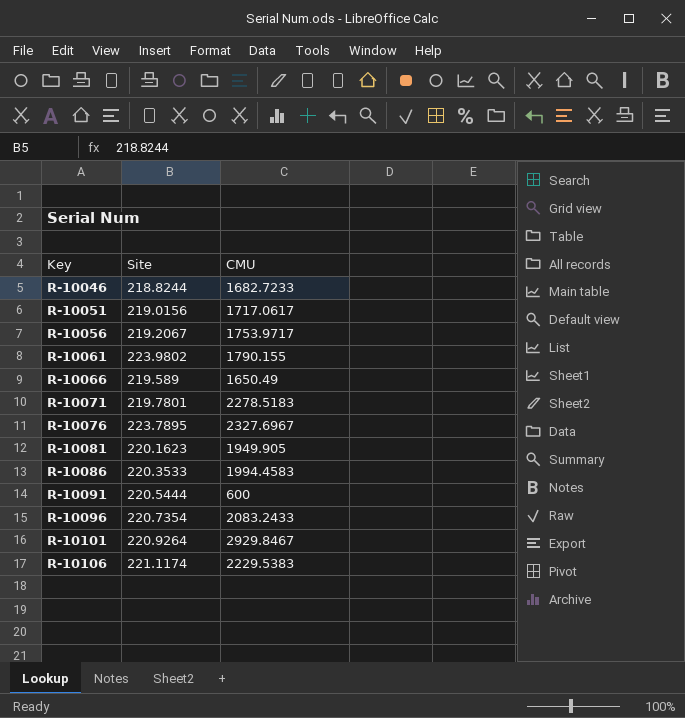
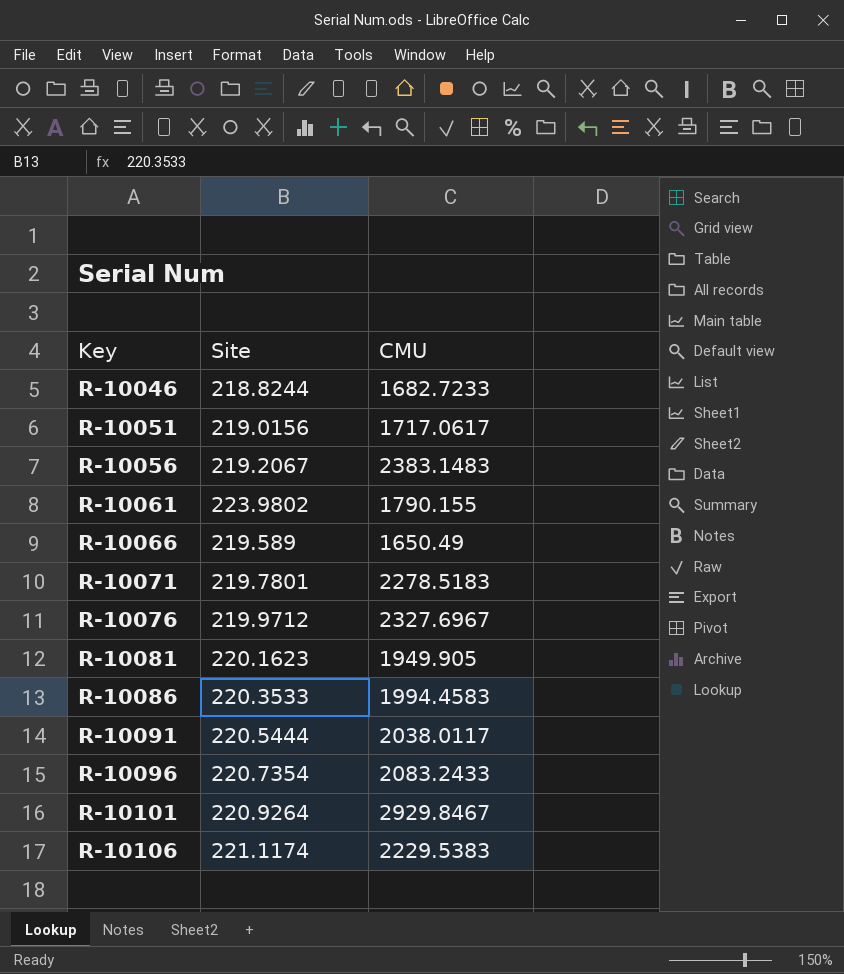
R-10056 | CMU: 1753.9717 -> 2383.1483
R-10076 | Site: 223.7895 -> 219.9712
R-10091 | CMU: 600 -> 2038.0117

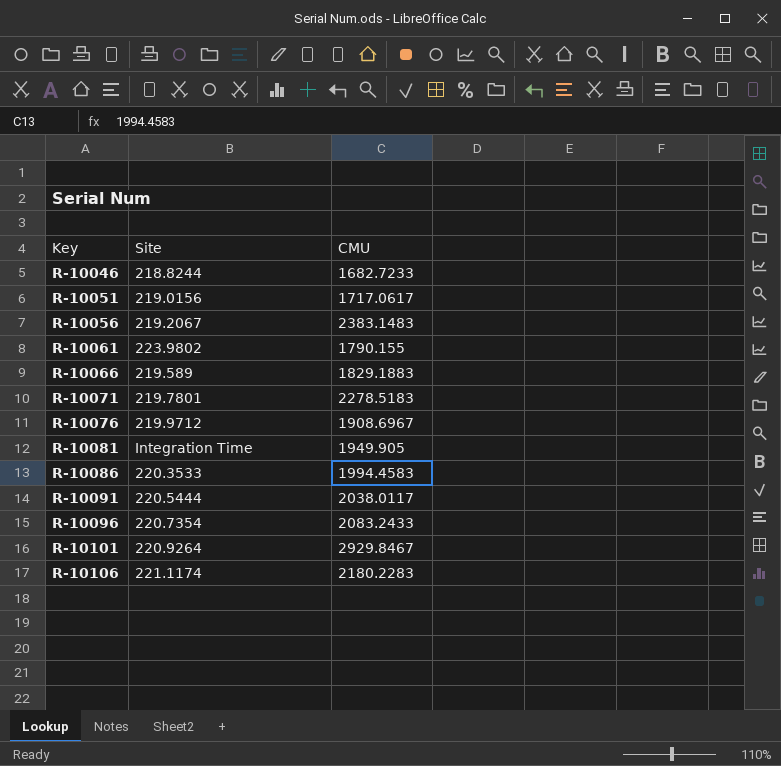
R-10066 | CMU: 1650.49 -> 1829.1883
R-10076 | CMU: 2327.6967 -> 1908.6967
R-10081 | Site: 220.1623 -> Integration Time
R-10106 | CMU: 2229.5383 -> 2180.2283

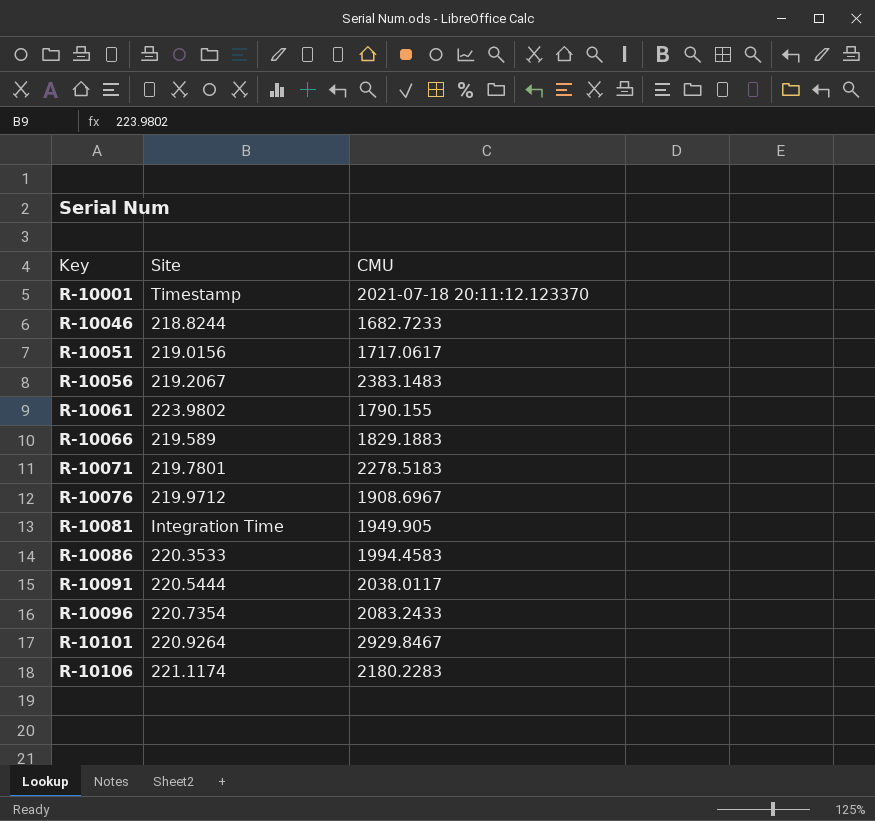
row R-10001: none -> Timestamp | 2021-07-18 20:11:12.123370

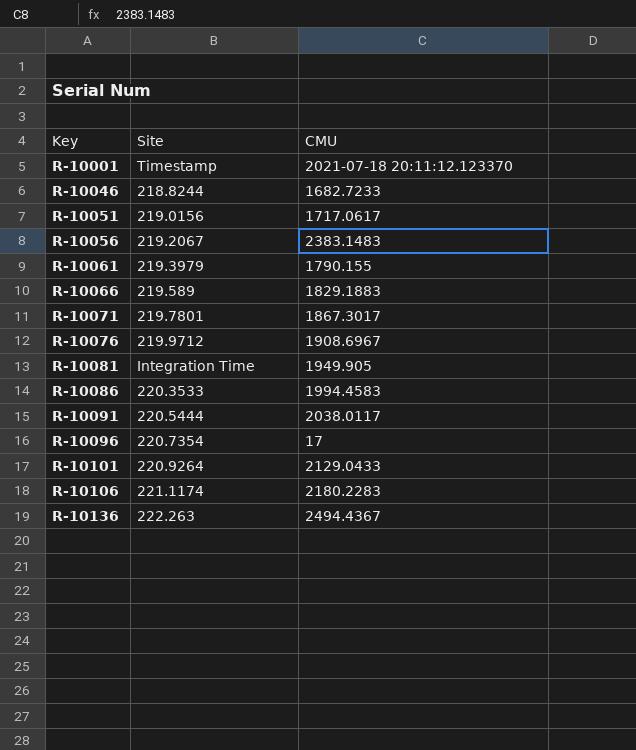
R-10061 | Site: 223.9802 -> 219.3979
R-10071 | CMU: 2278.5183 -> 1867.3017
R-10096 | CMU: 2083.2433 -> 17
R-10101 | CMU: 2929.8467 -> 2129.0433
row R-10136: none -> 222.263 | 2494.4367

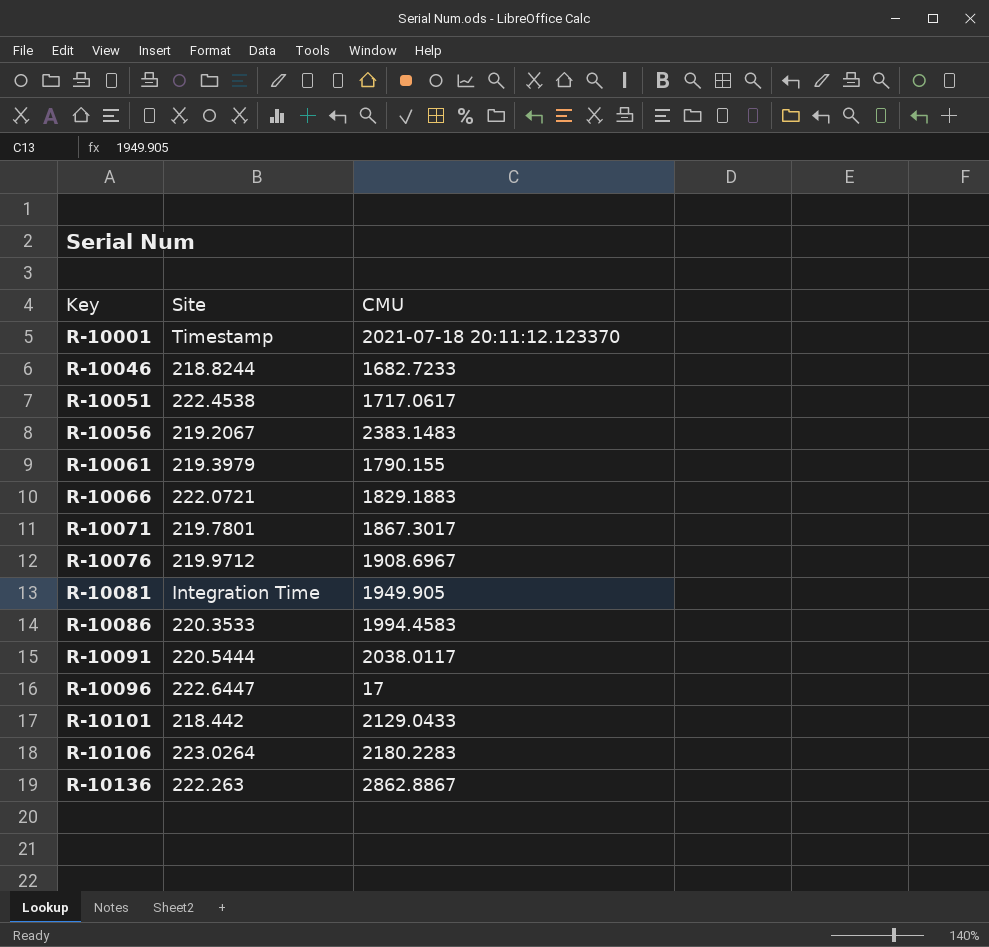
R-10051 | Site: 219.0156 -> 222.4538
R-10066 | Site: 219.589 -> 222.0721
R-10096 | Site: 220.7354 -> 222.6447
R-10101 | Site: 220.9264 -> 218.442
R-10106 | Site: 221.1174 -> 223.0264
R-10136 | CMU: 2494.4367 -> 2862.8867

